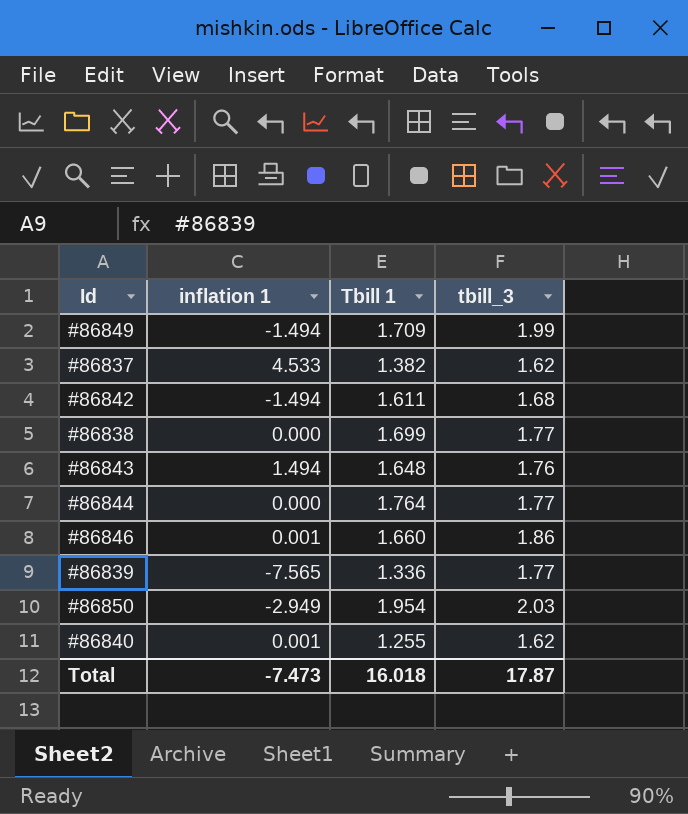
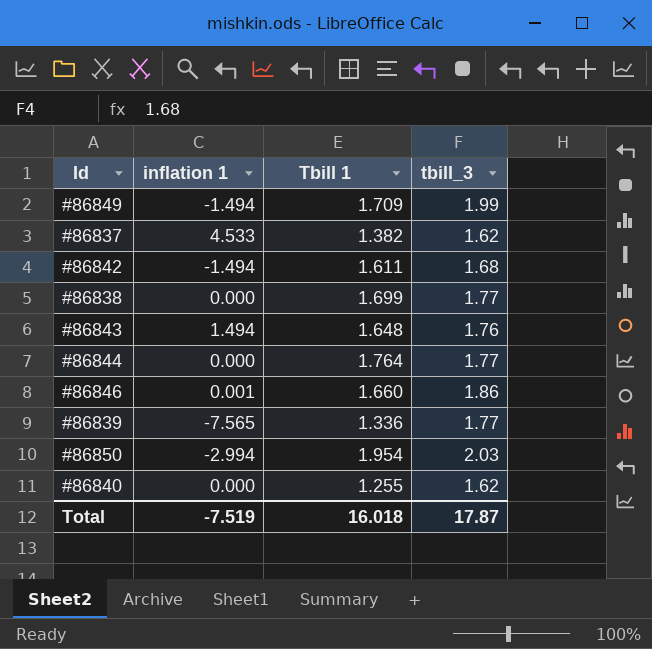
#86850 | inflation 1: -2.949 -> -2.994
#86840 | inflation 1: 0.001 -> 0.000
Total | inflation 1: -7.473 -> -7.519

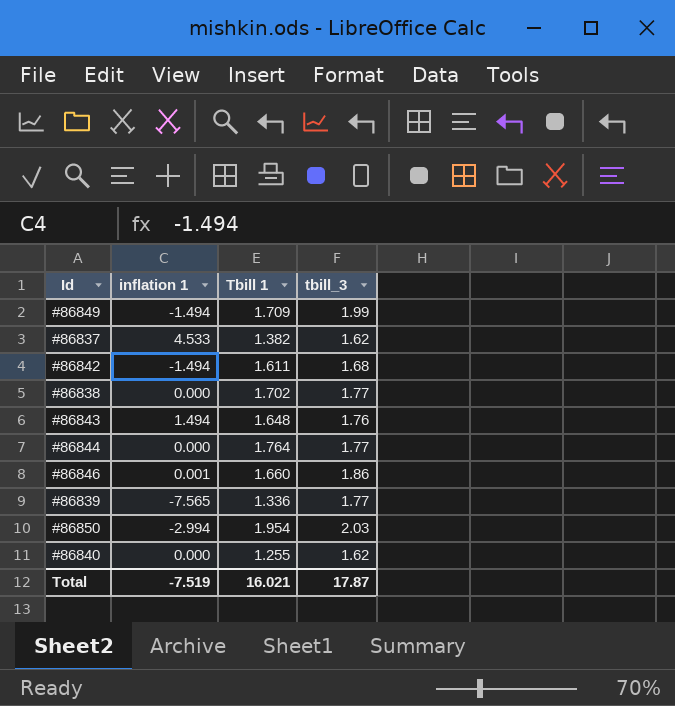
#86838 | Tbill 1: 1.699 -> 1.702
Total | Tbill 1: 16.018 -> 16.021

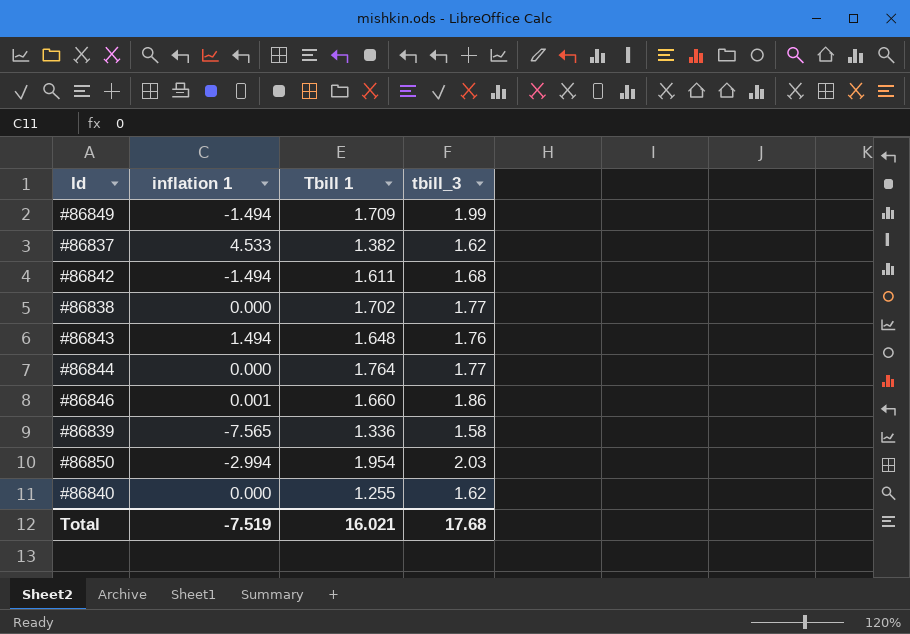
#86839 | tbill_3: 1.77 -> 1.58
Total | tbill_3: 17.87 -> 17.68

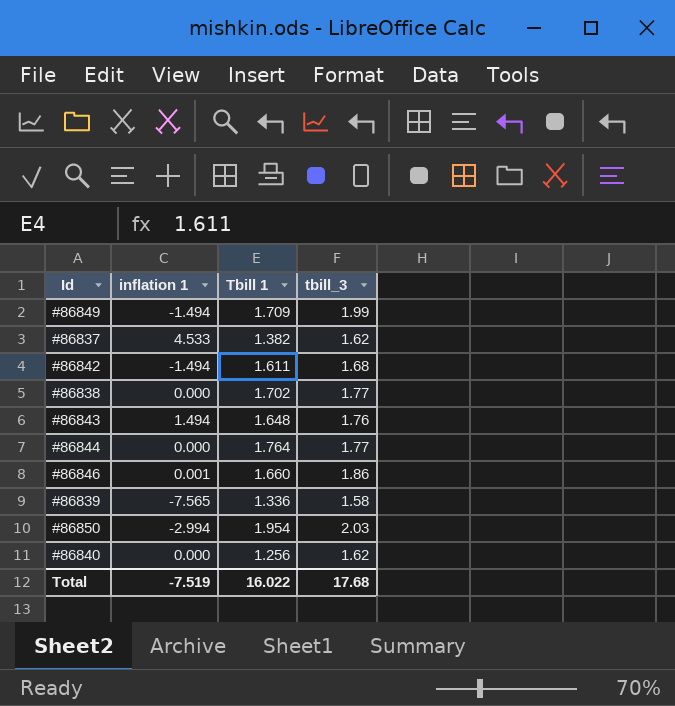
#86840 | Tbill 1: 1.255 -> 1.256
Total | Tbill 1: 16.021 -> 16.022

